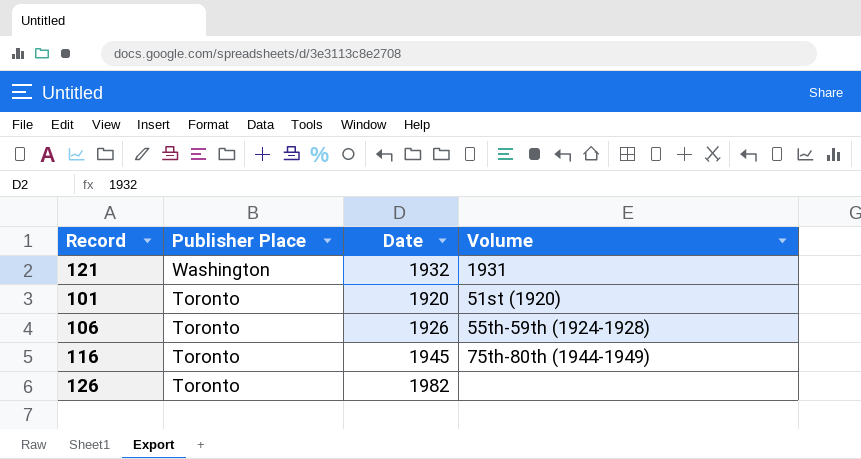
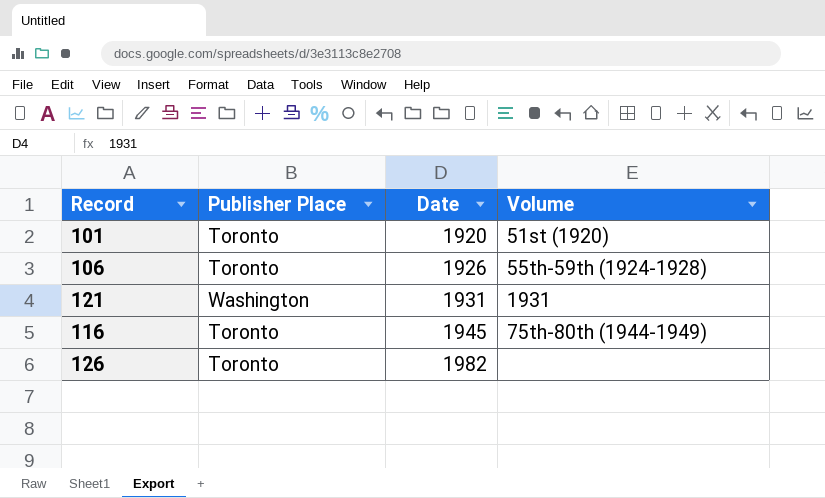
row order: Publisher Place descending -> Date ascending
121 | Date: 1932 -> 1931

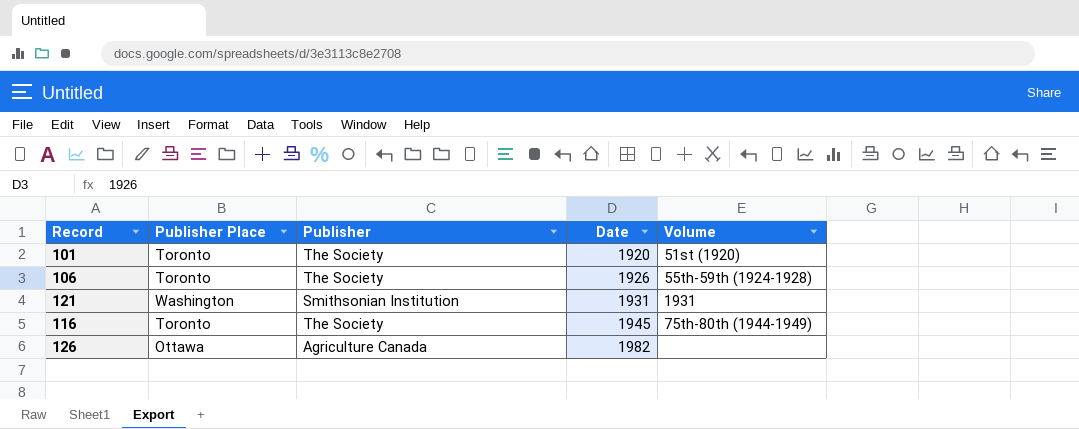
column Publisher | position: none -> 3
126 | Publisher Place: Toronto -> Ottawa

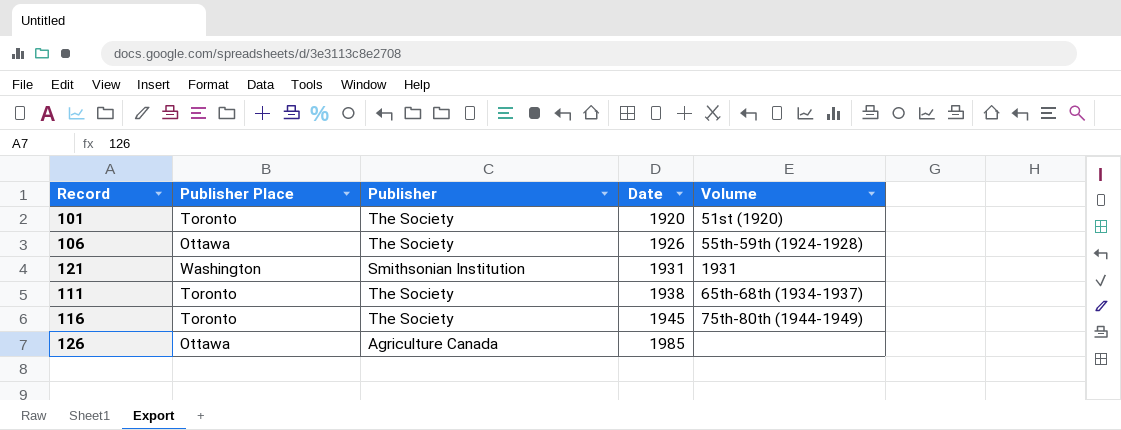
106 | Publisher Place: Toronto -> Ottawa
row 111: none -> Toronto | The Society | 1938 | 65th-68th (1934-1937)
126 | Date: 1982 -> 1985

